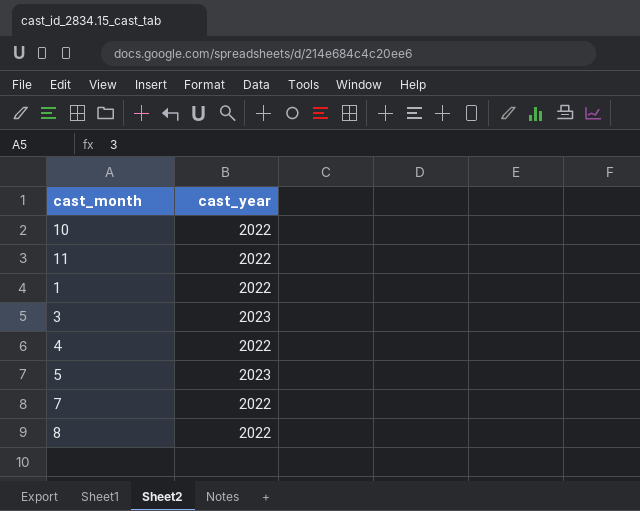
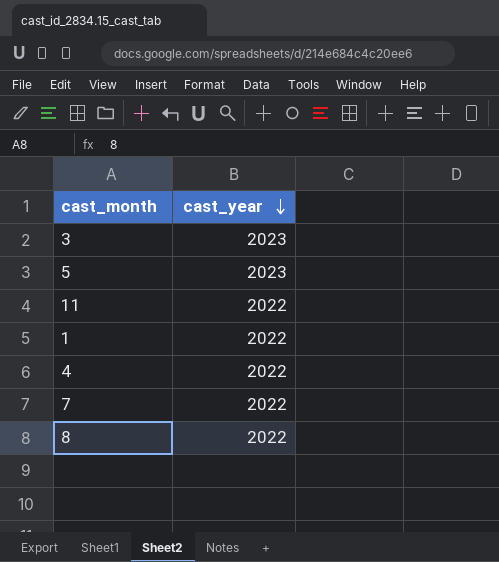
row order: none -> cast_year descending
row 10: 2022 -> none

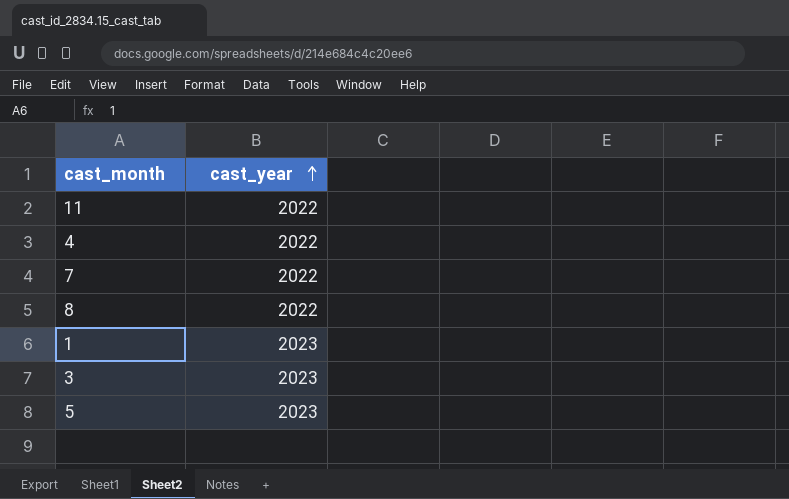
row order: cast_year descending -> cast_year ascending
1 | cast_year: 2022 -> 2023

